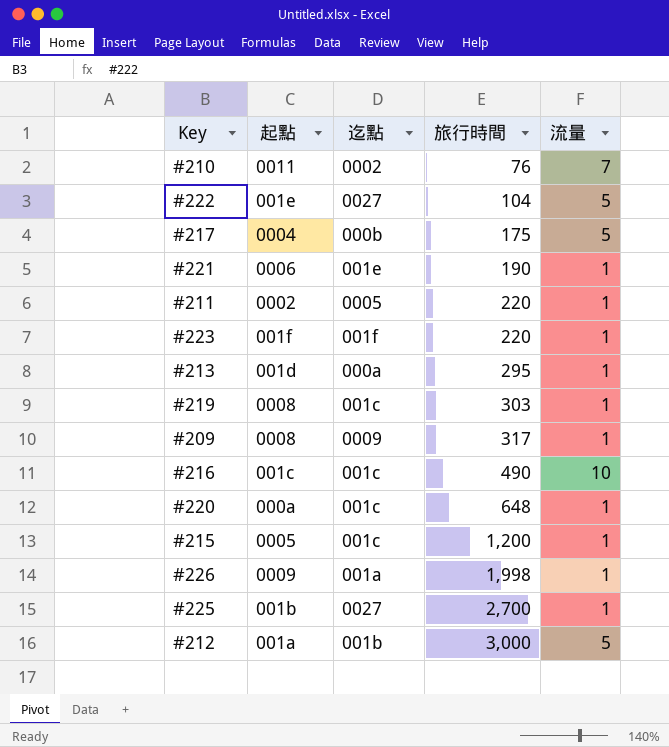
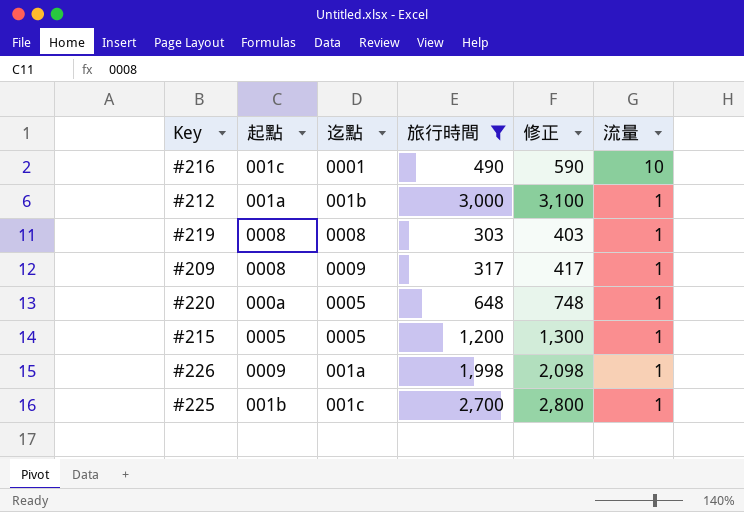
filter: none -> 旅行時間 >= 303
row order: 旅行時間 ascending -> 流量 descending
column 修正 | formula: none -> [旅行時間] + 100
#216 | 迄點: 001c -> 0001
#212 | 流量: 5 -> 1
#219 | 迄點: 001c -> 0008
#220 | 迄點: 001c -> 0005
#215 | 迄點: 001c -> 0005
#225 | 迄點: 0027 -> 001c

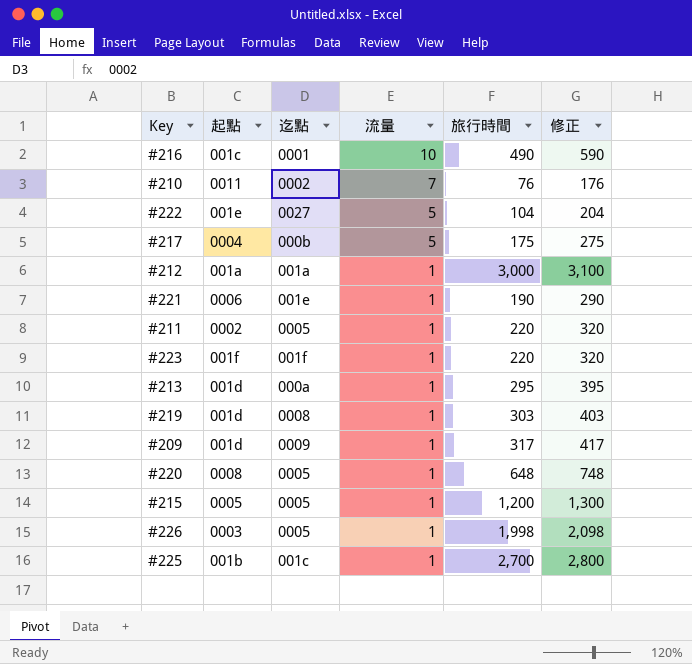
filter: 旅行時間 >= 303 -> none
column 流量 | position: 6 -> 4
#212 | 迄點: 001b -> 001a
#219 | 起點: 0008 -> 001d
#209 | 起點: 0008 -> 001d
#220 | 起點: 000a -> 0008
#226 | 起點: 0009 -> 0003
#226 | 迄點: 001a -> 0005

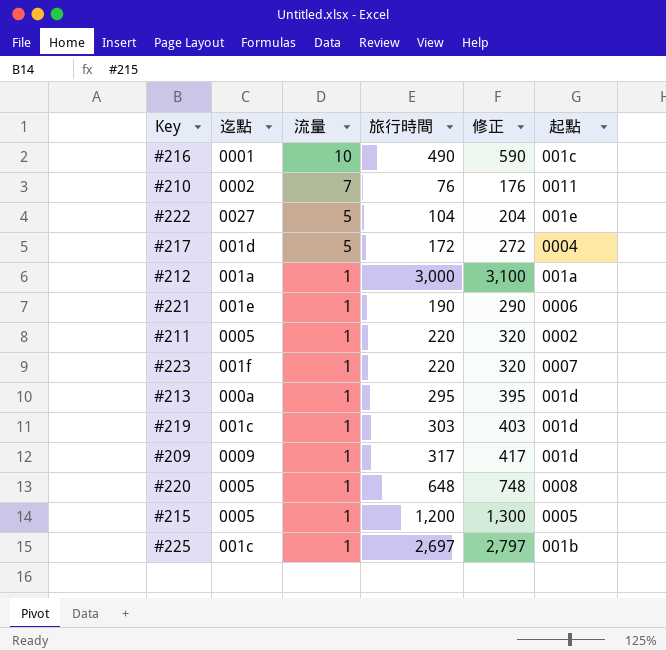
column 起點 | position: 2 -> 6
row #226: 0003 | 0005 | 1 | 1,998 | 2,098 -> none
#217 | 迄點: 000b -> 001d
#217 | 旅行時間: 175 -> 172
#217 | 修正: 275 -> 272
#223 | 起點: 001f -> 0007
#219 | 迄點: 0008 -> 001c
#225 | 旅行時間: 2,700 -> 2,697
#225 | 修正: 2,800 -> 2,797

